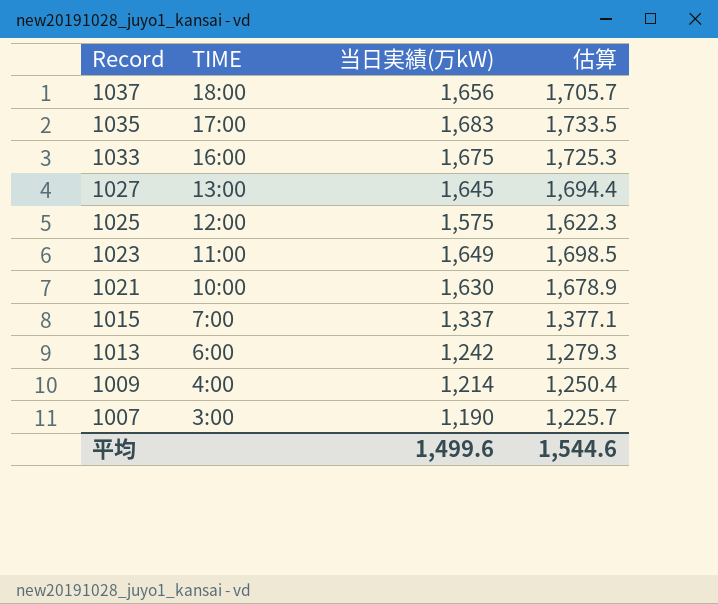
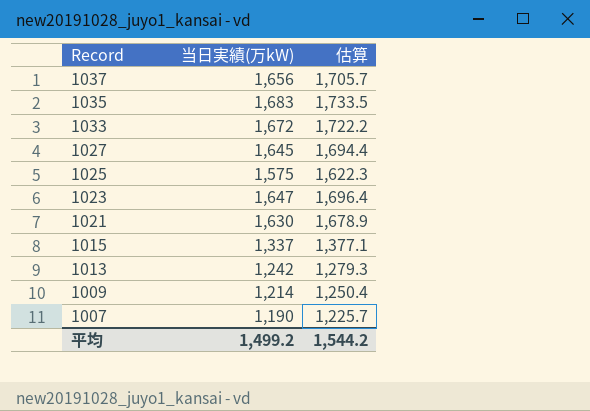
column TIME | position: 2 -> none
1033 | 当日実績(万kW): 1,675 -> 1,672
1033 | 估算: 1,725.3 -> 1,722.2
1023 | 当日実績(万kW): 1,649 -> 1,647
1023 | 估算: 1,698.5 -> 1,696.4
平均 | 当日実績(万kW): 1,499.6 -> 1,499.2
平均 | 估算: 1,544.6 -> 1,544.2

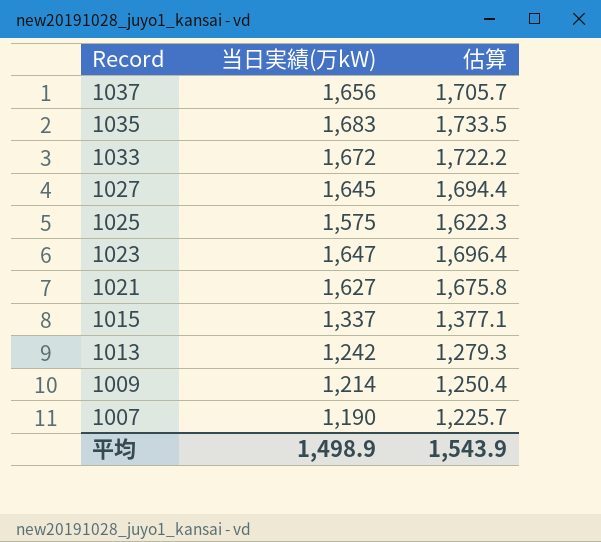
1021 | 当日実績(万kW): 1,630 -> 1,627
1021 | 估算: 1,678.9 -> 1,675.8
平均 | 当日実績(万kW): 1,499.2 -> 1,498.9
平均 | 估算: 1,544.2 -> 1,543.9

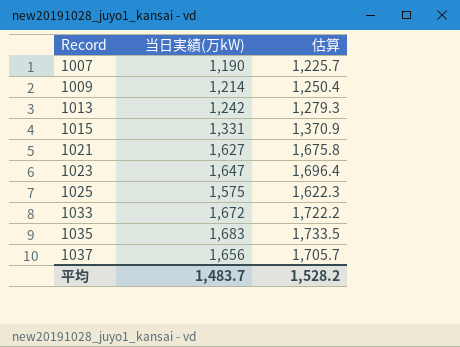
row order: Record descending -> Record ascending
row 1027: 1,645 | 1,694.4 -> none
1015 | 当日実績(万kW): 1,337 -> 1,331
1015 | 估算: 1,377.1 -> 1,370.9
平均 | 当日実績(万kW): 1,498.9 -> 1,483.7
平均 | 估算: 1,543.9 -> 1,528.2

